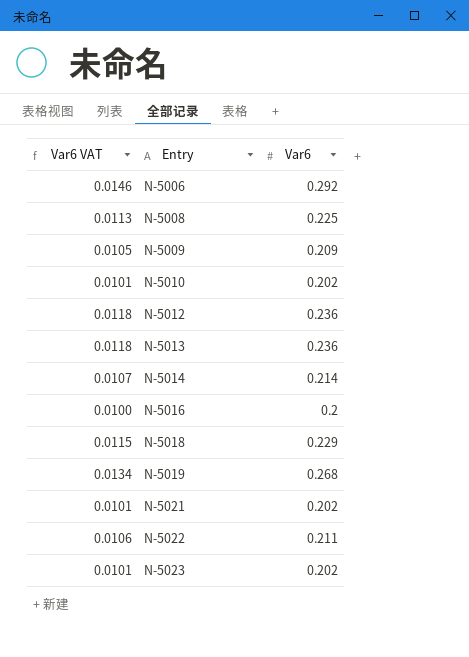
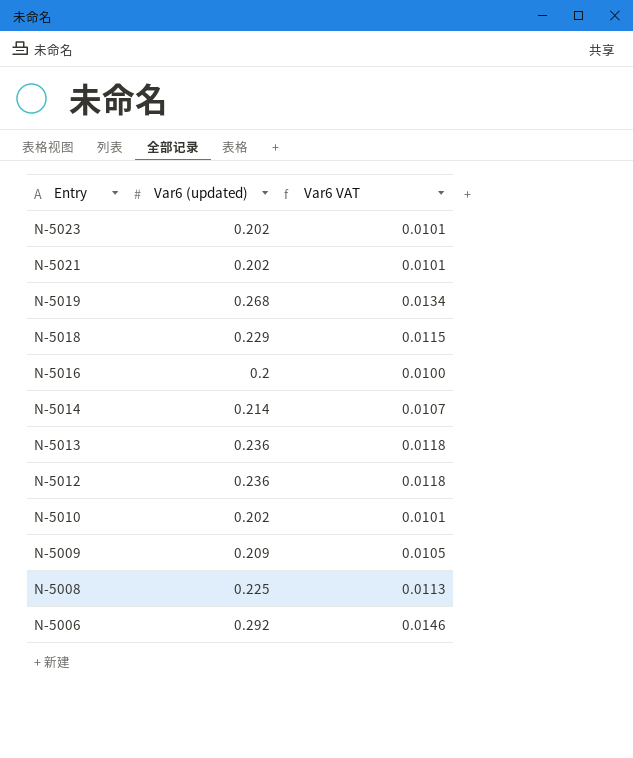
row order: Entry ascending -> Entry descending
column name: Var6 -> Var6 (updated)
column Var6 VAT | position: 1 -> 3
row N-5022: 0.0106 | 0.211 -> none

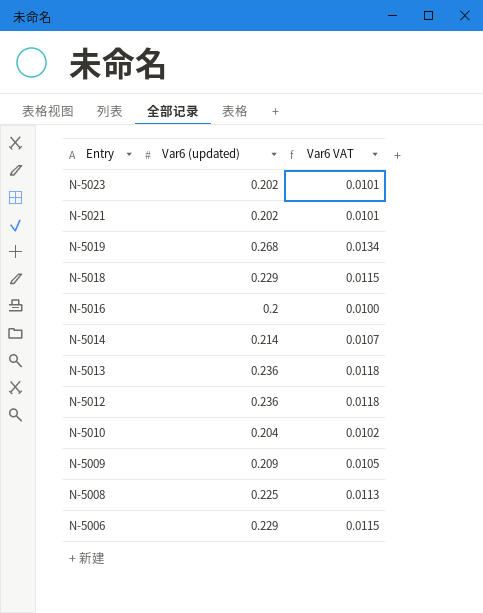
N-5010 | Var6 (updated): 0.202 -> 0.204
N-5010 | Var6 VAT: 0.0101 -> 0.0102
N-5006 | Var6 (updated): 0.292 -> 0.229
N-5006 | Var6 VAT: 0.0146 -> 0.0115

